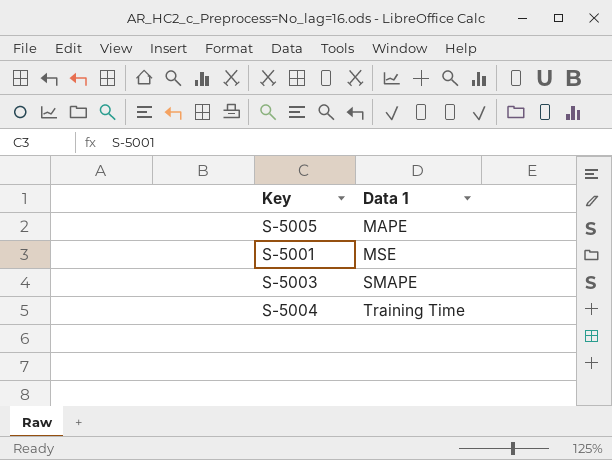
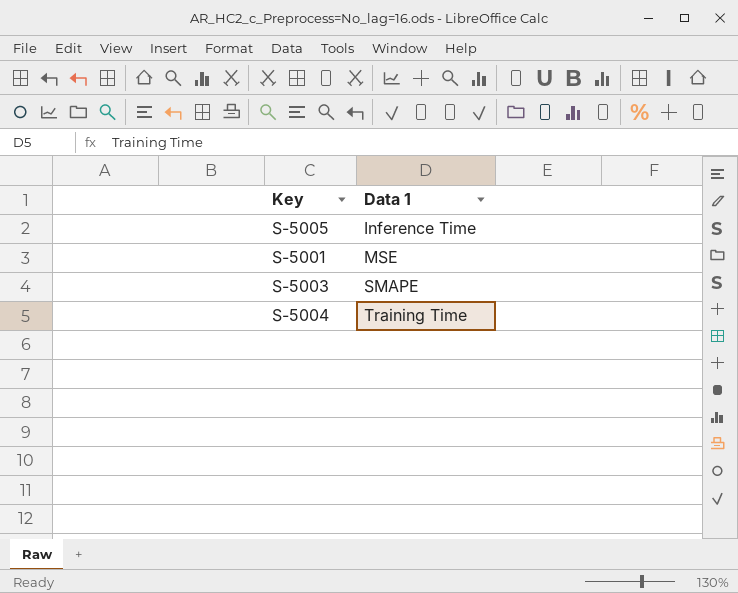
S-5005 | Data 1: MAPE -> Inference Time

